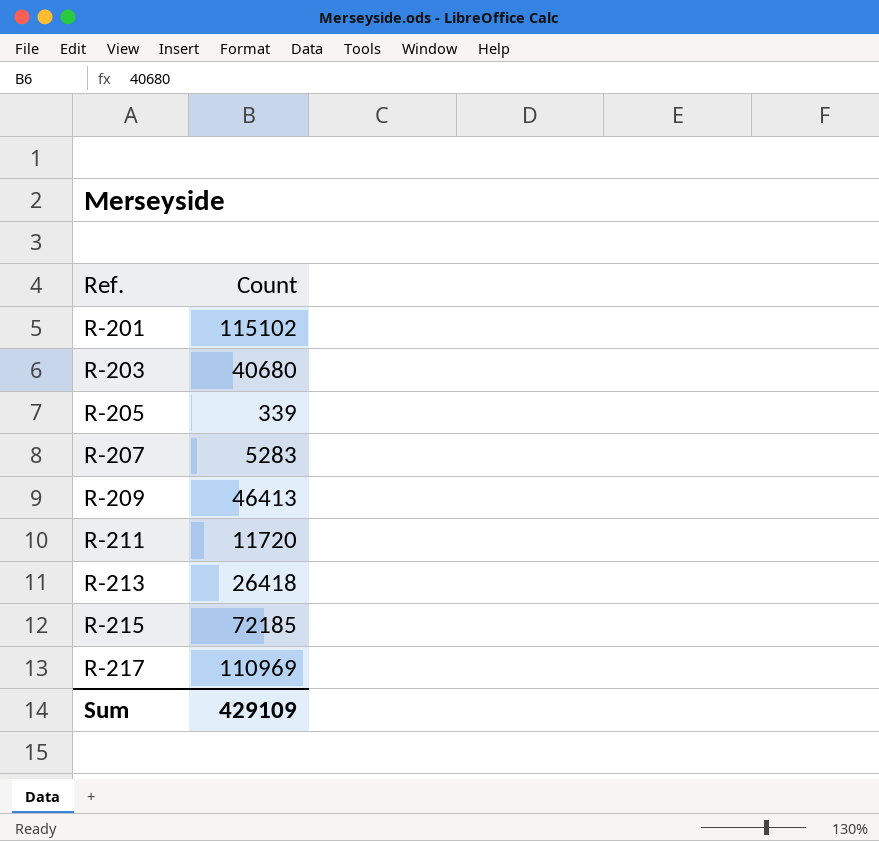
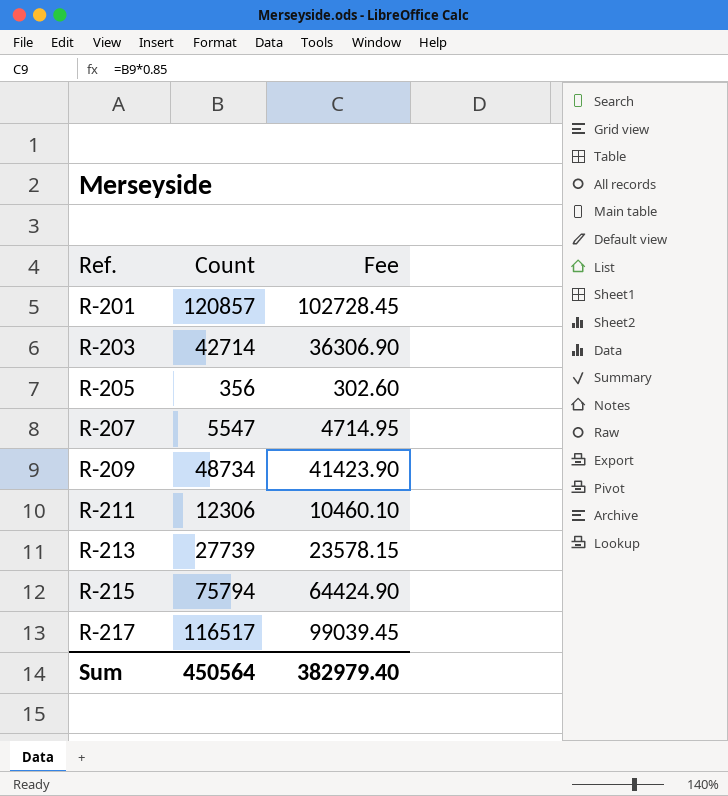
column Fee | formula: none -> [Count] * 0.85
R-201 | Count: 115102 -> 120857
R-203 | Count: 40680 -> 42714
R-205 | Count: 339 -> 356
R-207 | Count: 5283 -> 5547
R-209 | Count: 46413 -> 48734
R-211 | Count: 11720 -> 12306
R-213 | Count: 26418 -> 27739
R-215 | Count: 72185 -> 75794
R-217 | Count: 110969 -> 116517
Sum | Count: 429109 -> 450564

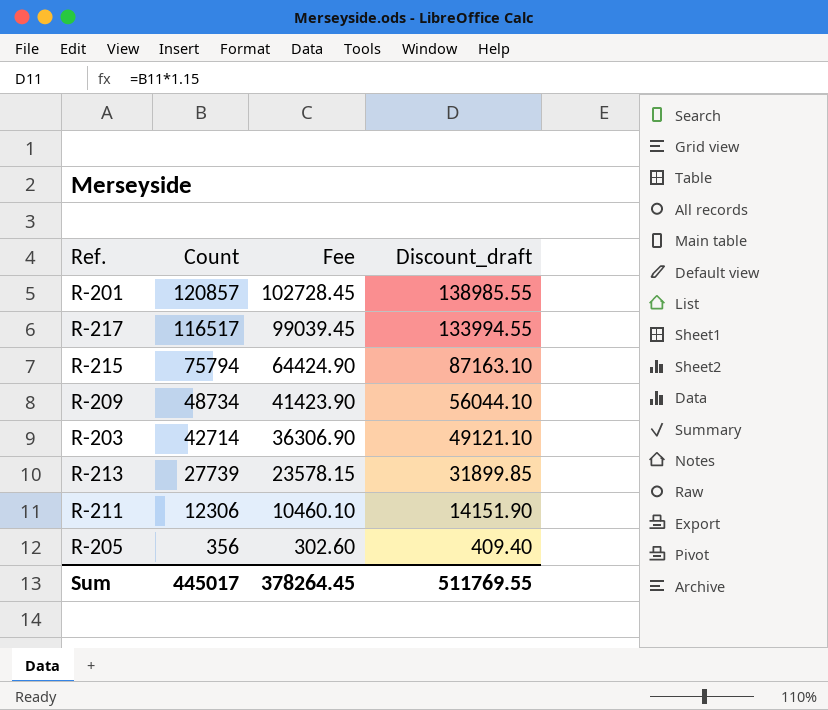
row order: Ref. ascending -> Count descending
column Discount_draft | formula: none -> [Count] * 1.15
row R-207: 5547 | 4714.95 -> none
Sum | Count: 450564 -> 445017
Sum | Fee: 382979.40 -> 378264.45

